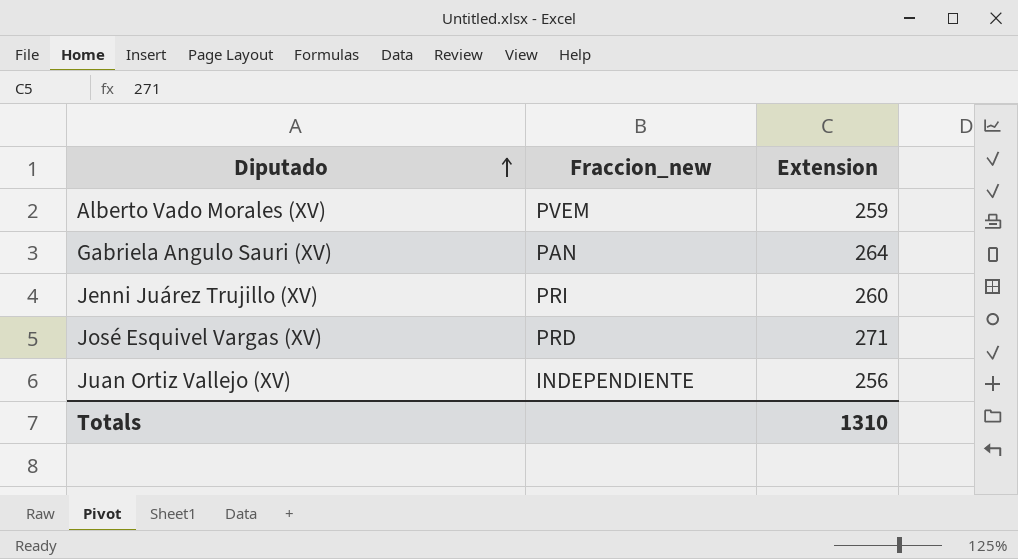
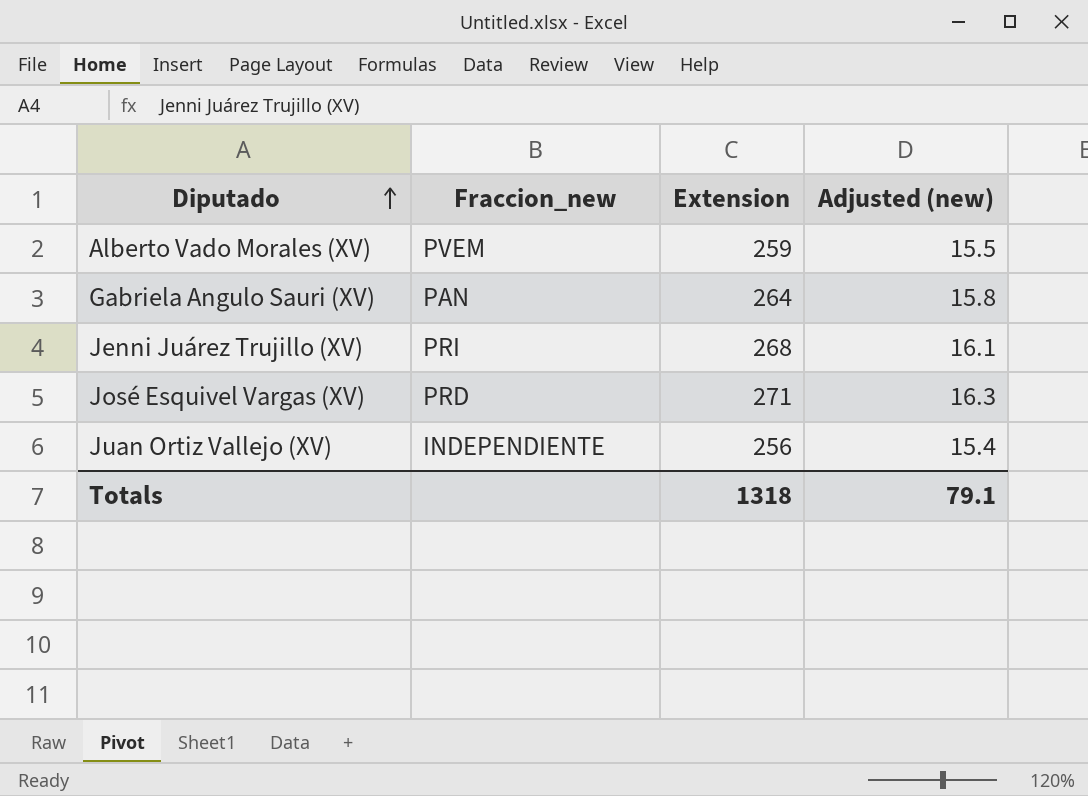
column Adjusted (new) | formula: none -> [Extension] * 0.06
Jenni Juárez Trujillo (XV) | Extension: 260 -> 268
Totals | Extension: 1310 -> 1318

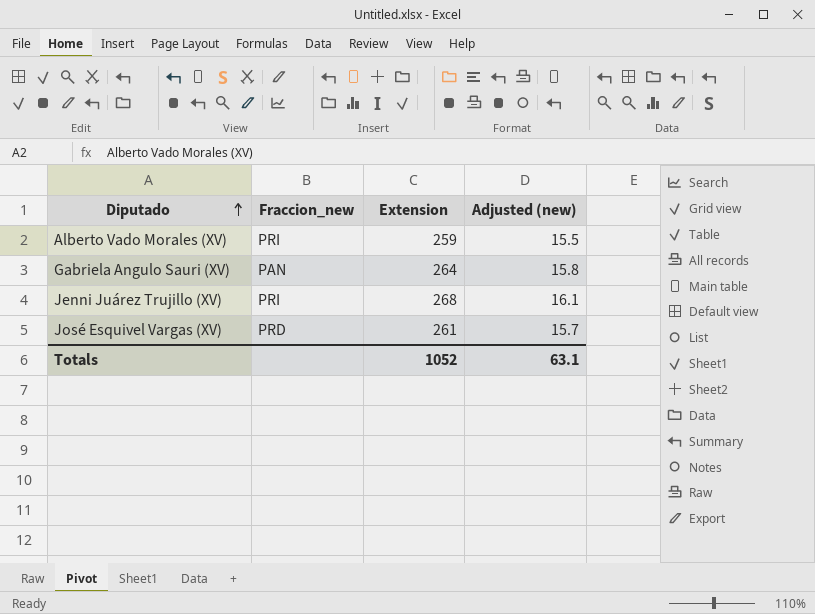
row Juan Ortiz Vallejo (XV): INDEPENDIENTE | 256 | 15.4 -> none
Alberto Vado Morales (XV) | Fraccion_new: PVEM -> PRI
José Esquivel Vargas (XV) | Extension: 271 -> 261
José Esquivel Vargas (XV) | Adjusted (new): 16.3 -> 15.7
Totals | Extension: 1318 -> 1052
Totals | Adjusted (new): 79.1 -> 63.1

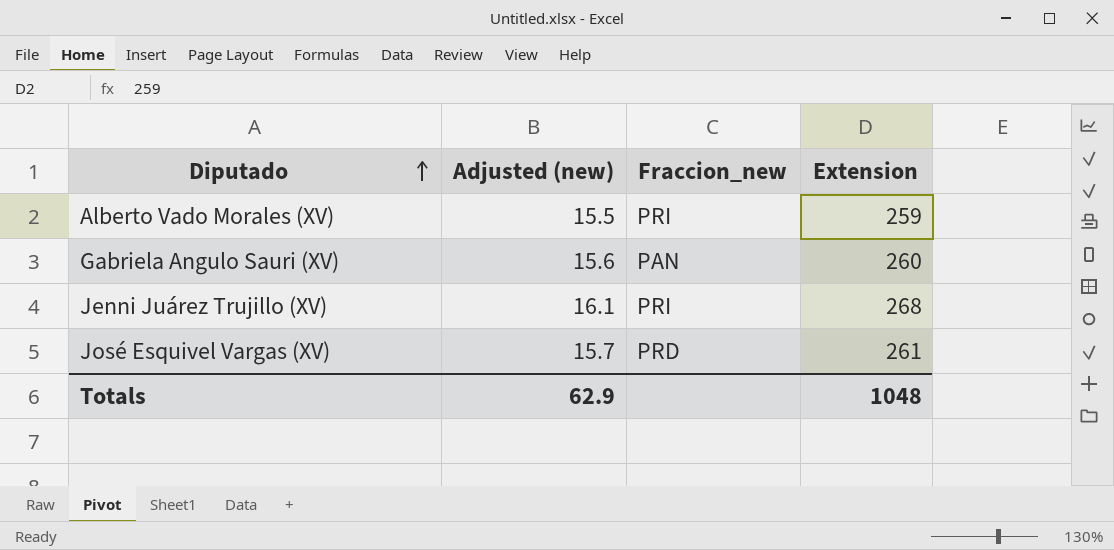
column Adjusted (new) | position: 4 -> 2
Gabriela Angulo Sauri (XV) | Adjusted (new): 15.8 -> 15.6
Gabriela Angulo Sauri (XV) | Extension: 264 -> 260
Totals | Adjusted (new): 63.1 -> 62.9
Totals | Extension: 1052 -> 1048

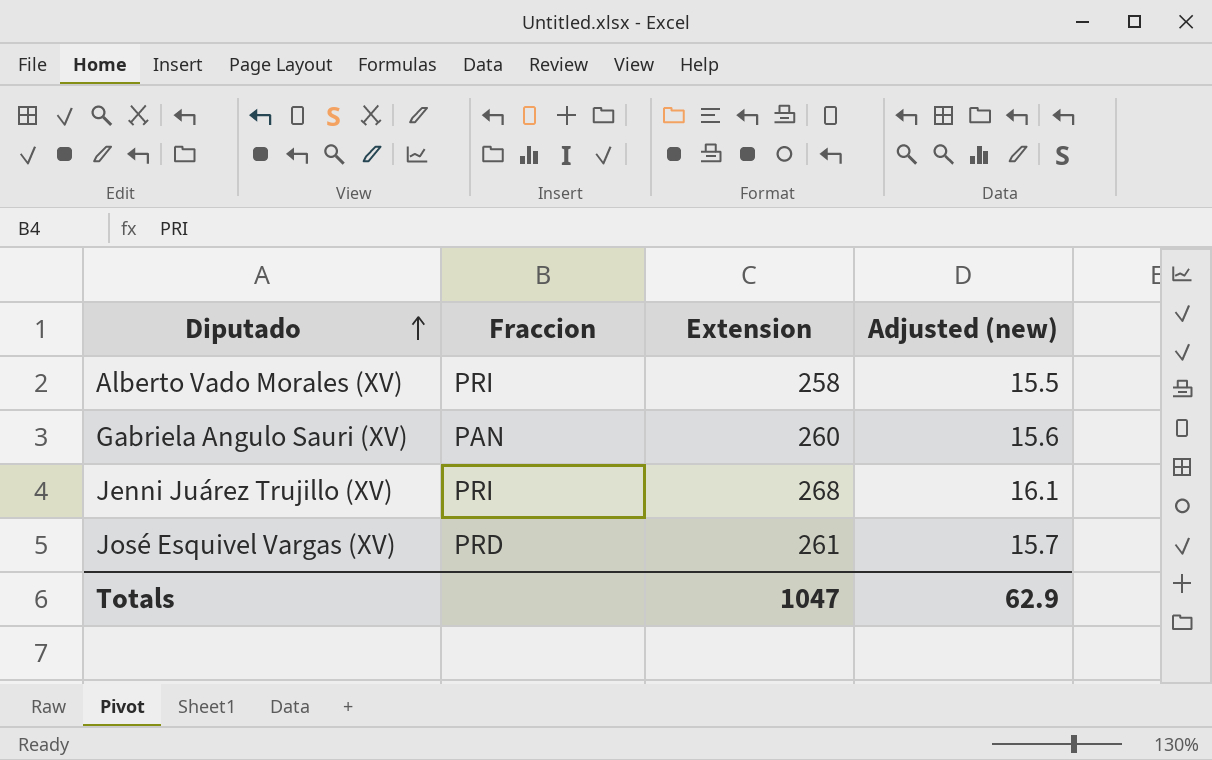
column name: Fraccion_new -> Fraccion
column Adjusted (new) | position: 2 -> 4
Alberto Vado Morales (XV) | Extension: 259 -> 258
Totals | Extension: 1048 -> 1047

